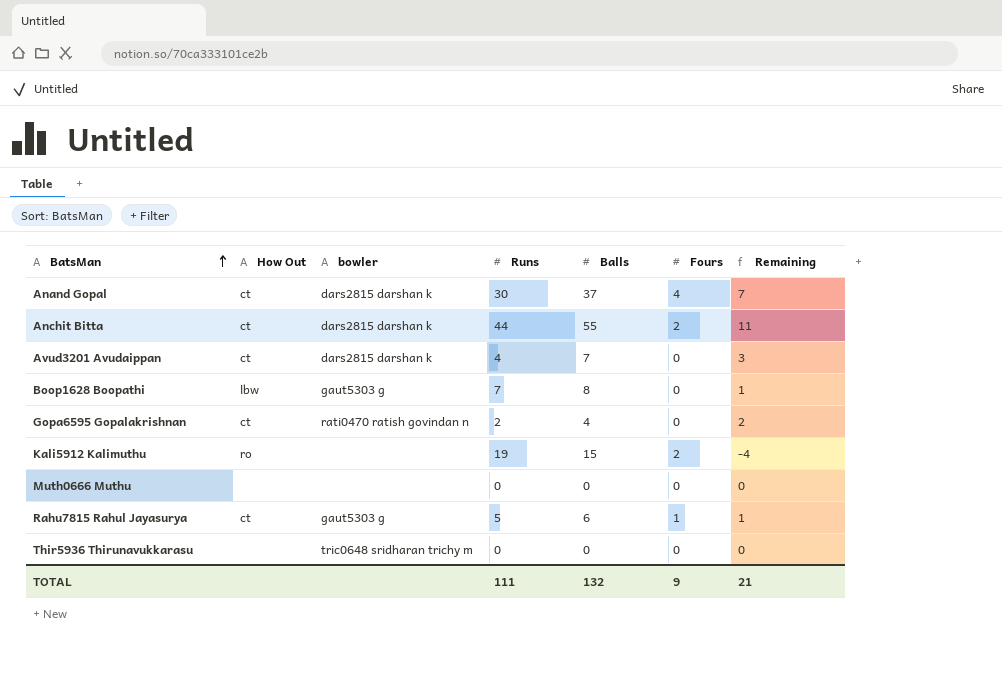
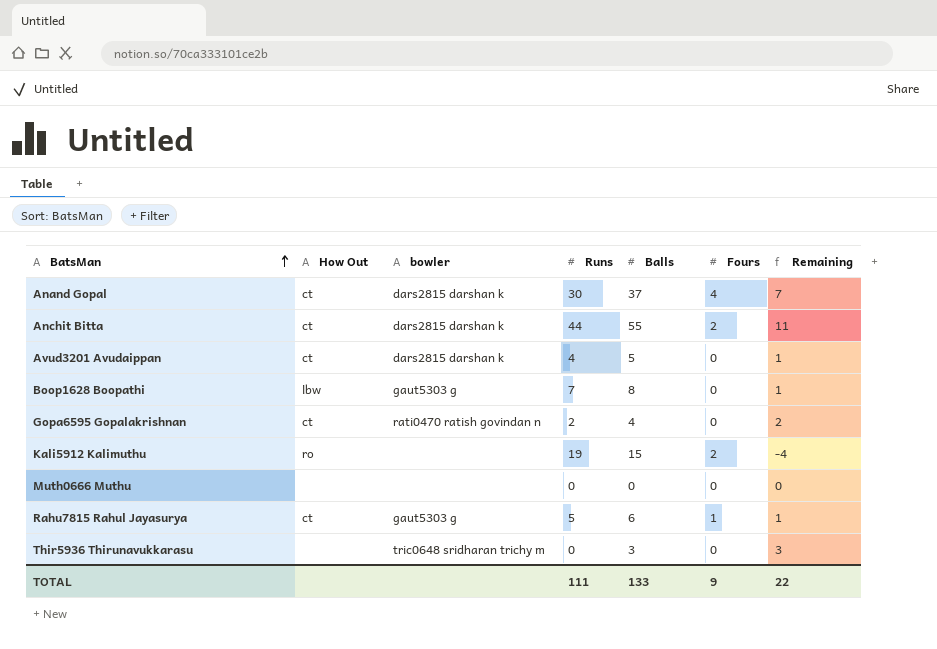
Avud3201 Avudaippan | Balls: 7 -> 5
Avud3201 Avudaippan | Remaining: 3 -> 1
Thir5936 Thirunavukkarasu | Balls: 0 -> 3
Thir5936 Thirunavukkarasu | Remaining: 0 -> 3
TOTAL | Balls: 132 -> 133
TOTAL | Remaining: 21 -> 22

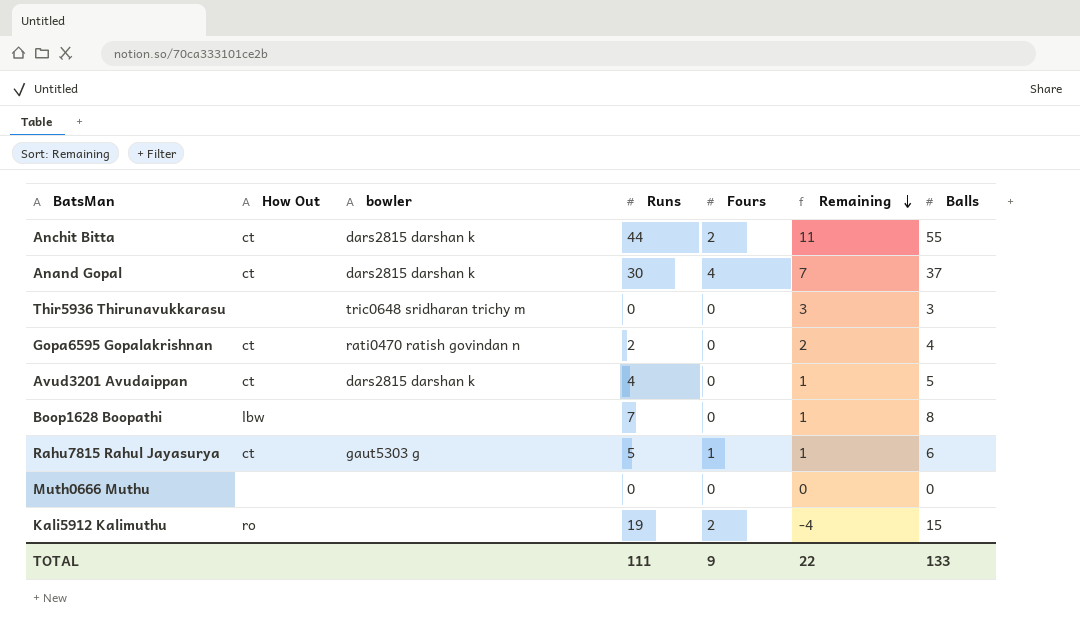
row order: BatsMan ascending -> Remaining descending
column Balls | position: 5 -> 7
Boop1628 Boopathi | bowler: gaut5303 g -> none

